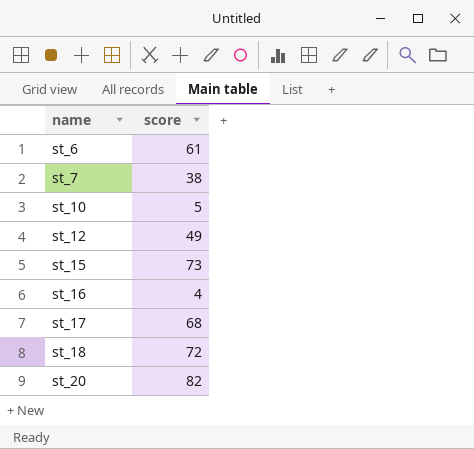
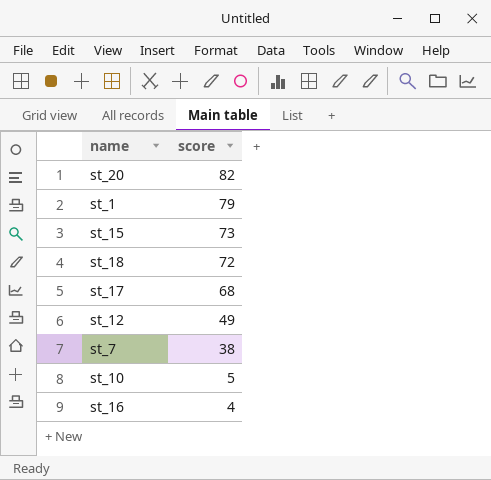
row order: name ascending -> score descending
row st_6: 61 -> none
row st_1: none -> 79

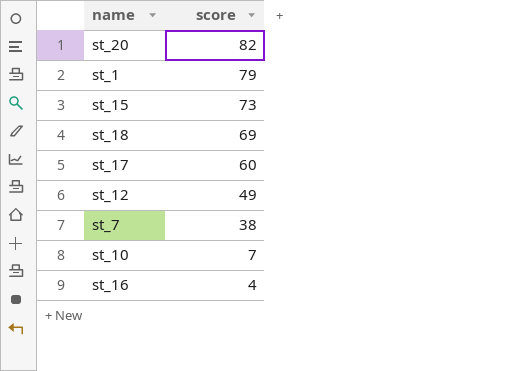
st_18 | score: 72 -> 69
st_17 | score: 68 -> 60
st_10 | score: 5 -> 7

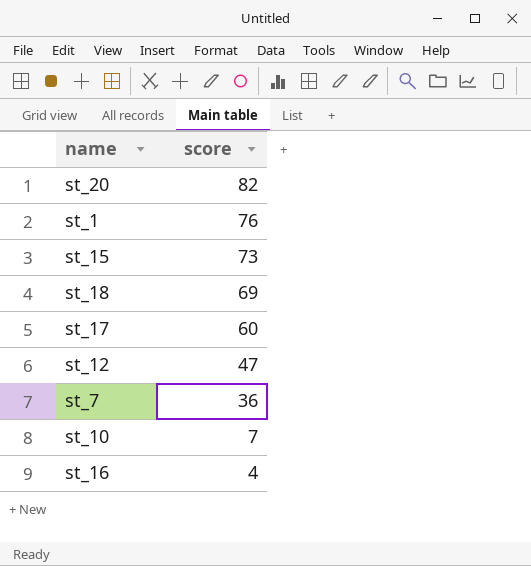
st_1 | score: 79 -> 76
st_12 | score: 49 -> 47
st_7 | score: 38 -> 36

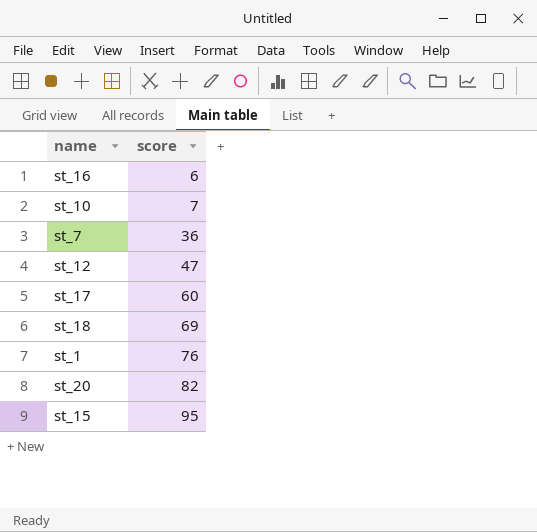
row order: score descending -> score ascending
st_16 | score: 4 -> 6
st_15 | score: 73 -> 95

